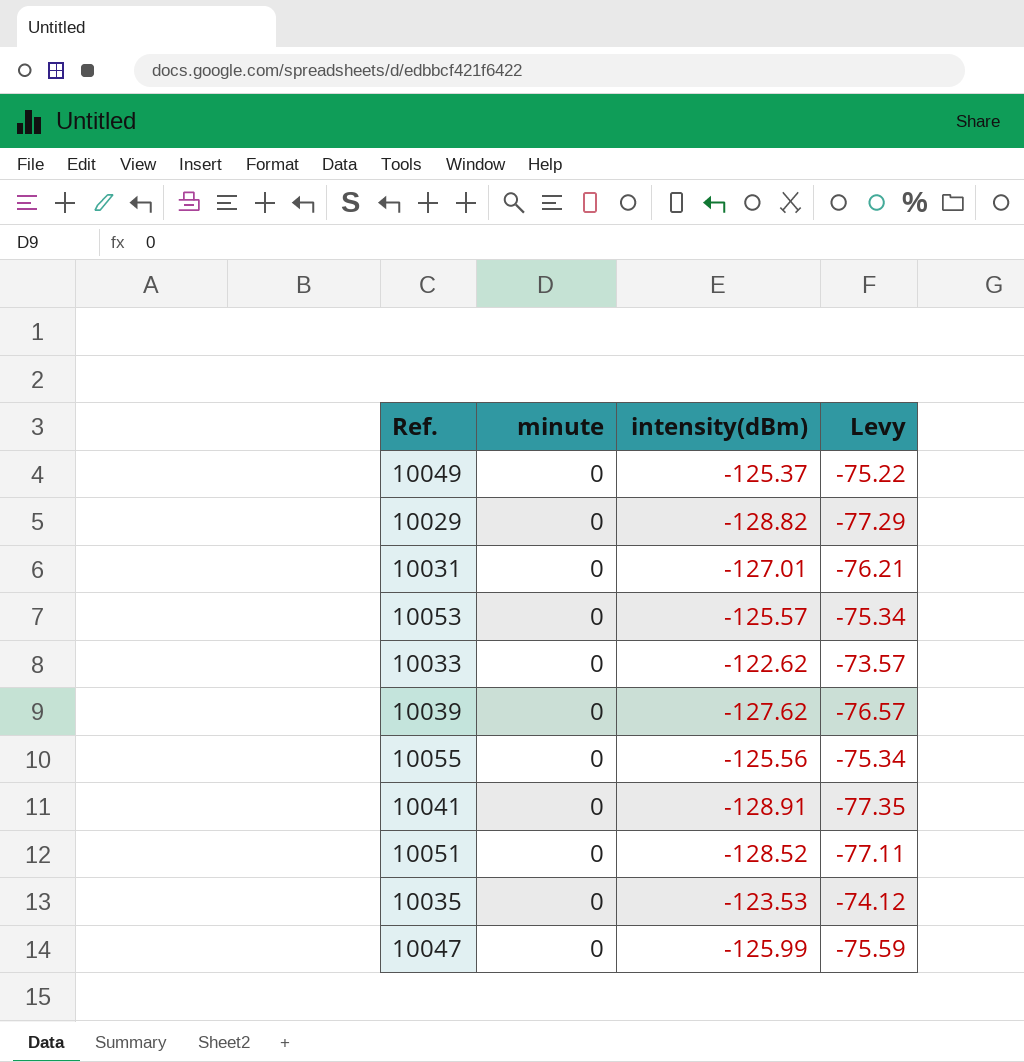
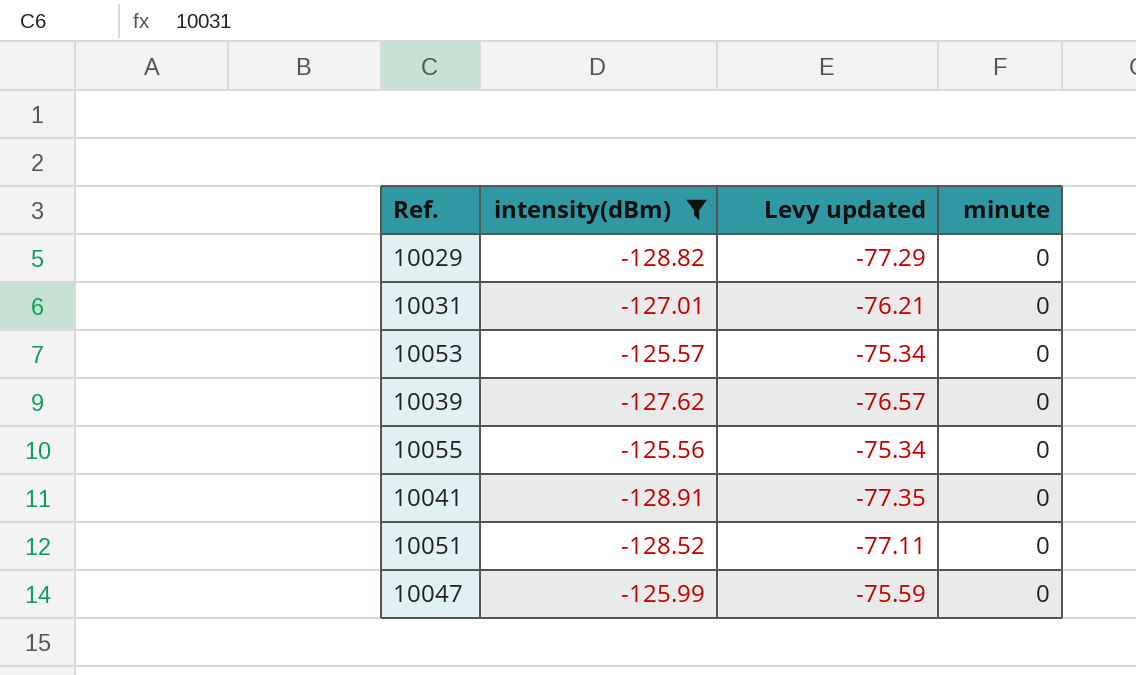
filter: none -> intensity(dBm) <= -125.56
column name: Levy -> Levy updated
column minute | position: 2 -> 4

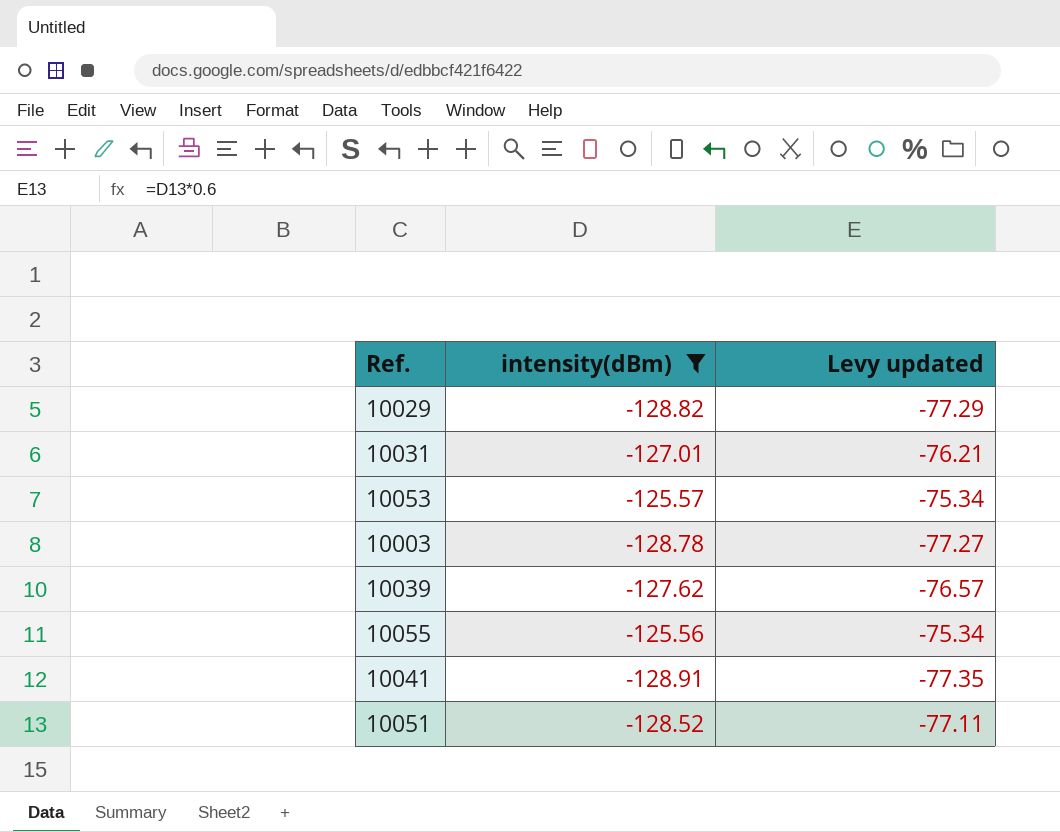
column minute | position: 4 -> none
row 10047: -125.99 | -75.59 | 0 -> none
row 10003: none -> -128.78 | -77.27

